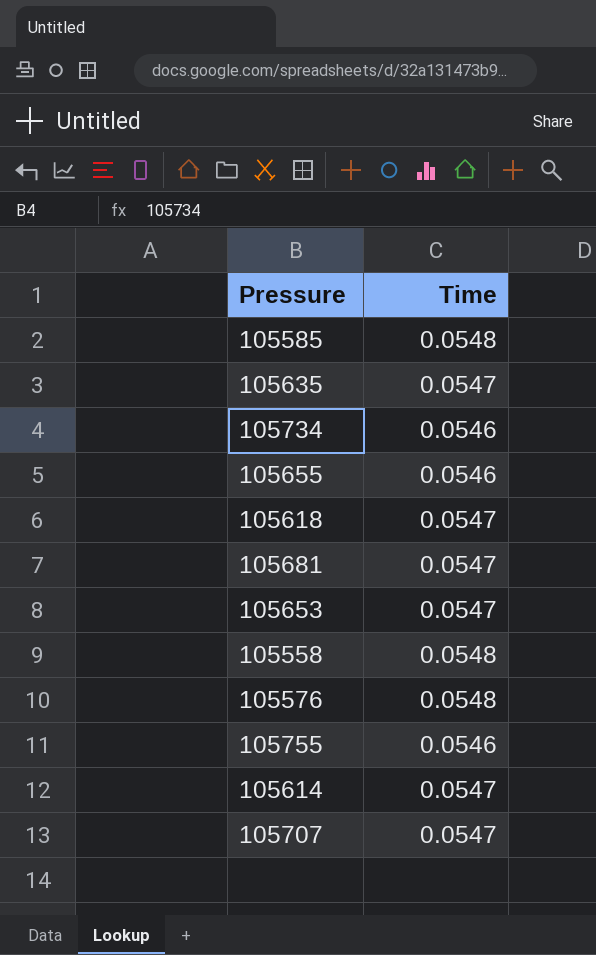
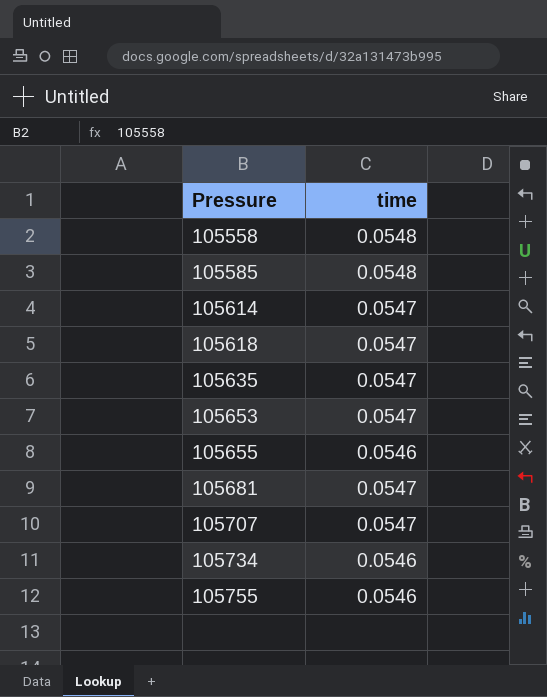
row order: none -> Pressure ascending
column name: Time -> time
row 105576: 0.0548 -> none

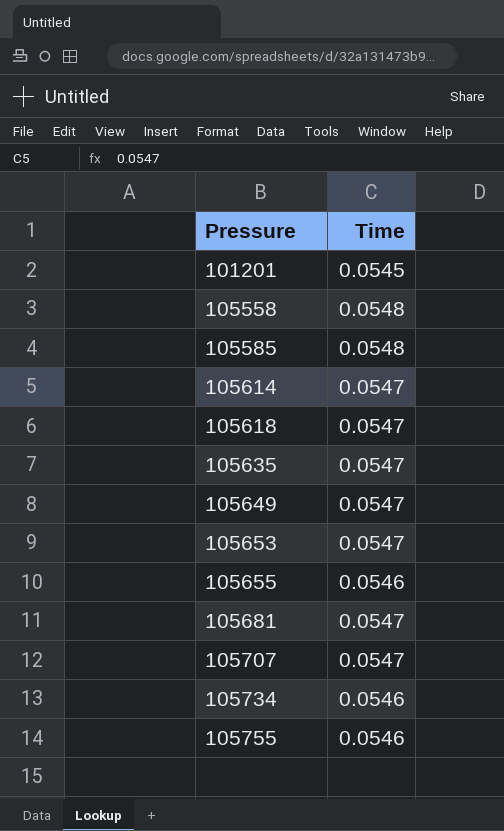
column name: time -> Time
row 101201: none -> 0.0545
row 105649: none -> 0.0547

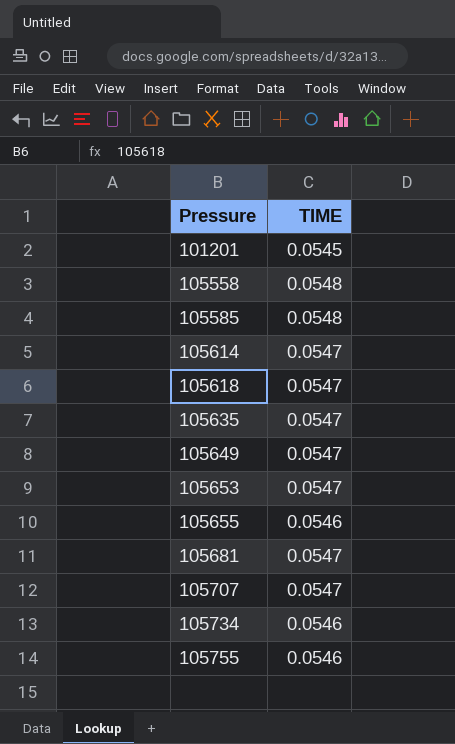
column name: Time -> TIME

